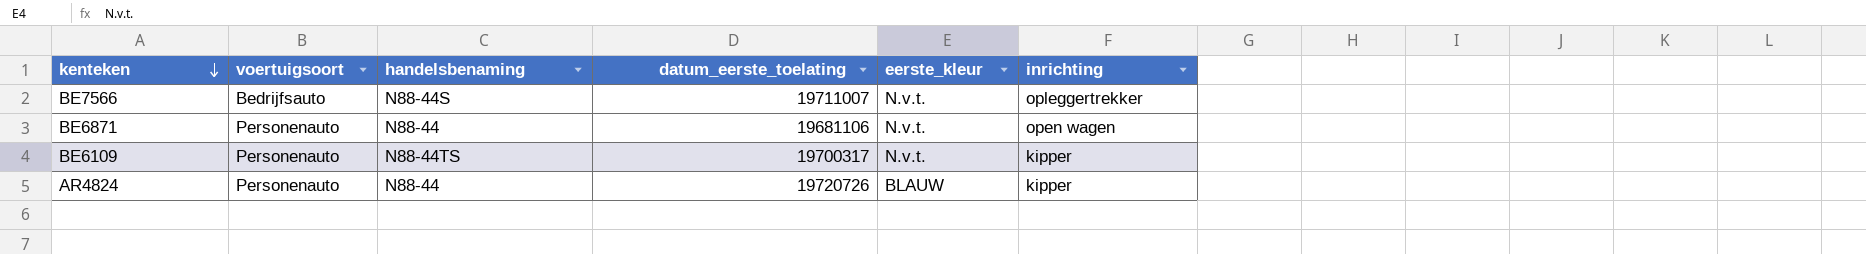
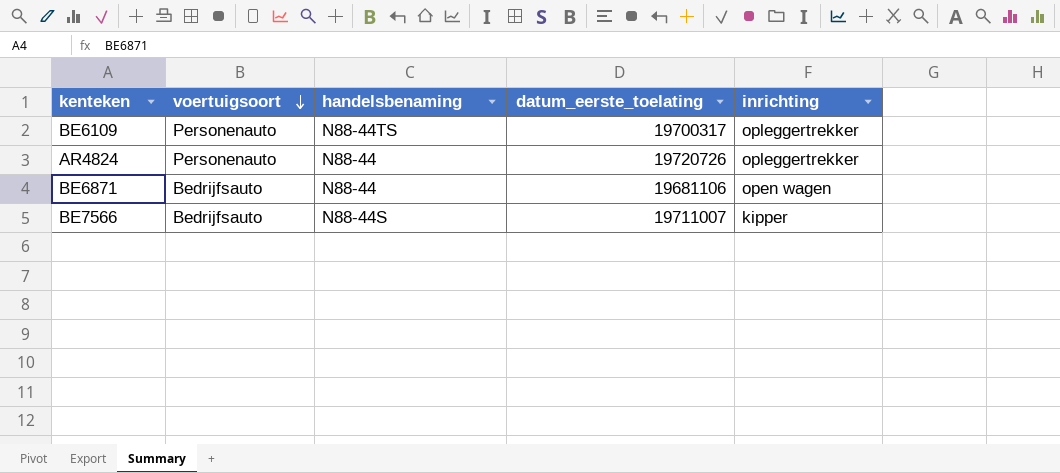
row order: kenteken descending -> voertuigsoort descending
column eerste_kleur | position: 5 -> none
BE6109 | inrichting: kipper -> opleggertrekker
AR4824 | inrichting: kipper -> opleggertrekker
BE6871 | voertuigsoort: Personenauto -> Bedrijfsauto
BE7566 | inrichting: opleggertrekker -> kipper

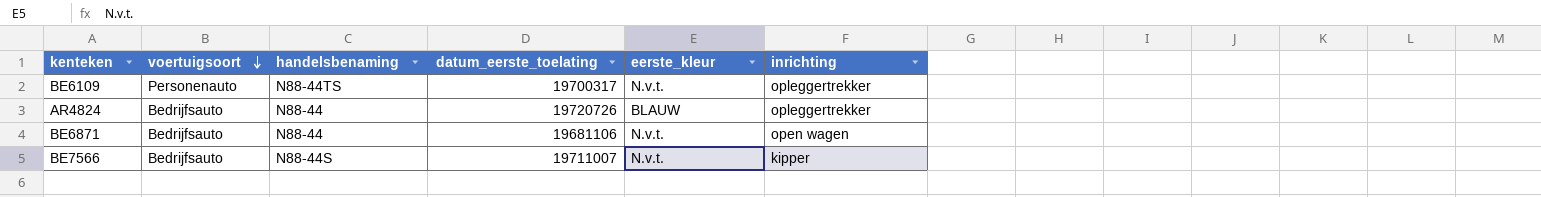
column eerste_kleur | position: none -> 5
AR4824 | voertuigsoort: Personenauto -> Bedrijfsauto

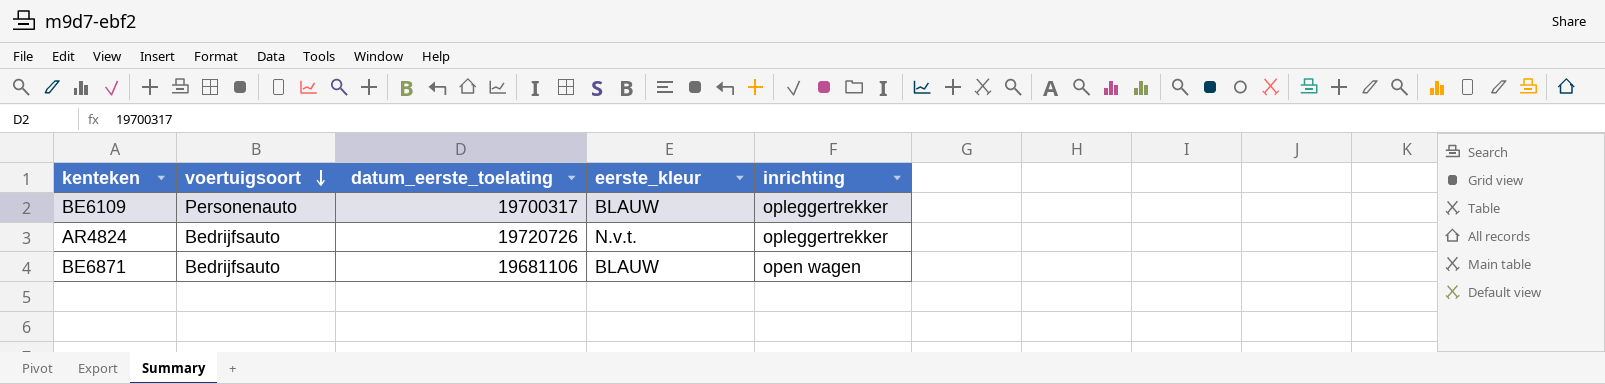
column handelsbenaming | position: 3 -> none
row BE7566: Bedrijfsauto | N88-44S | 19711007 | N.v.t. | kipper -> none
BE6109 | eerste_kleur: N.v.t. -> BLAUW
AR4824 | eerste_kleur: BLAUW -> N.v.t.
BE6871 | eerste_kleur: N.v.t. -> BLAUW

